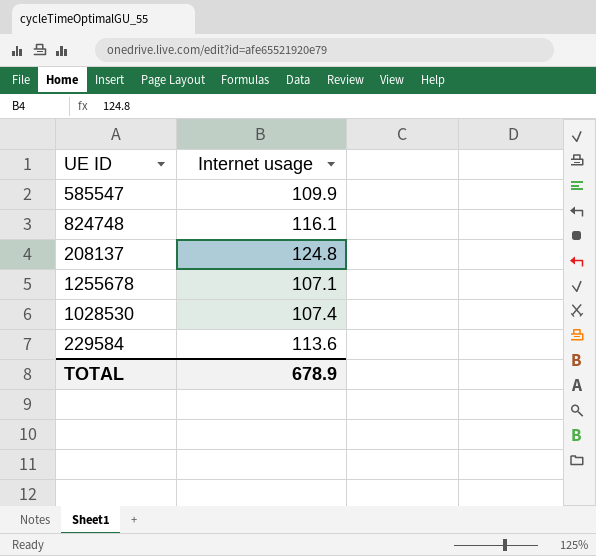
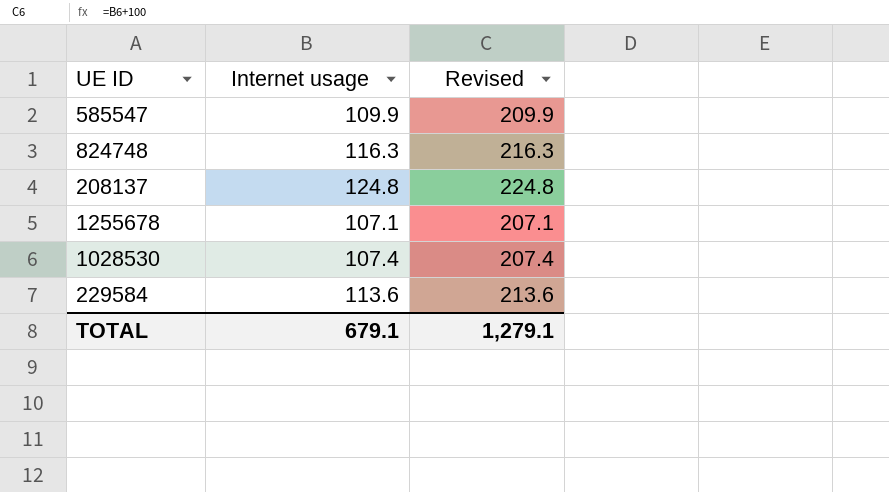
column Revised | formula: none -> [Internet usage] + 100
824748 | Internet usage: 116.1 -> 116.3
TOTAL | Internet usage: 678.9 -> 679.1

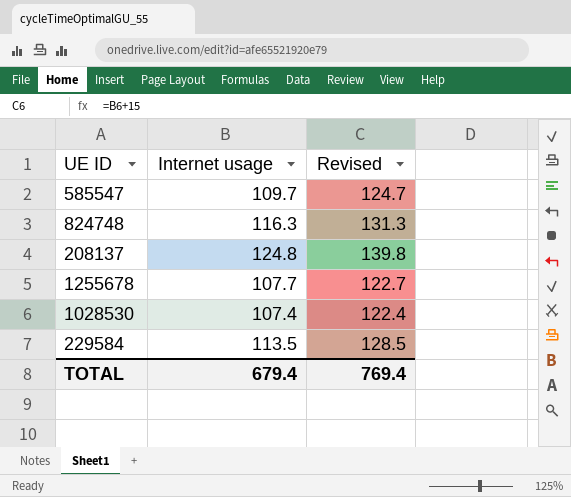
column Revised | formula: [Internet usage] + 100 -> [Internet usage] + 15
585547 | Internet usage: 109.9 -> 109.7
1255678 | Internet usage: 107.1 -> 107.7
229584 | Internet usage: 113.6 -> 113.5
TOTAL | Internet usage: 679.1 -> 679.4
TOTAL | Revised: 1,279.1 -> 769.4

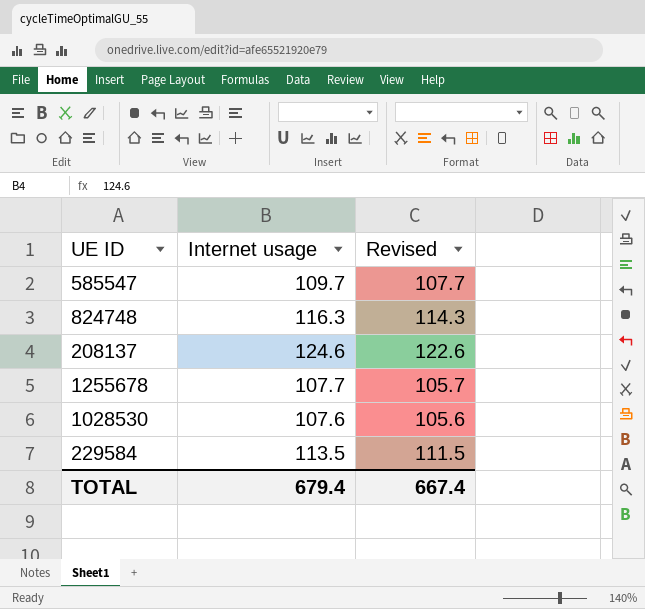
column Revised | formula: [Internet usage] + 15 -> [Internet usage] - 2
208137 | Internet usage: 124.8 -> 124.6
1028530 | Internet usage: 107.4 -> 107.6
TOTAL | Revised: 769.4 -> 667.4

